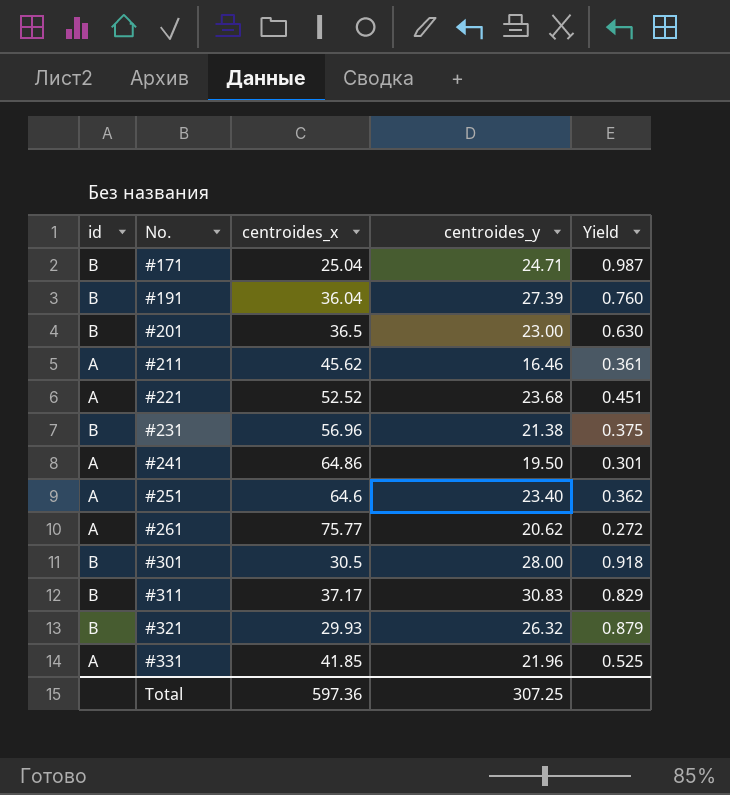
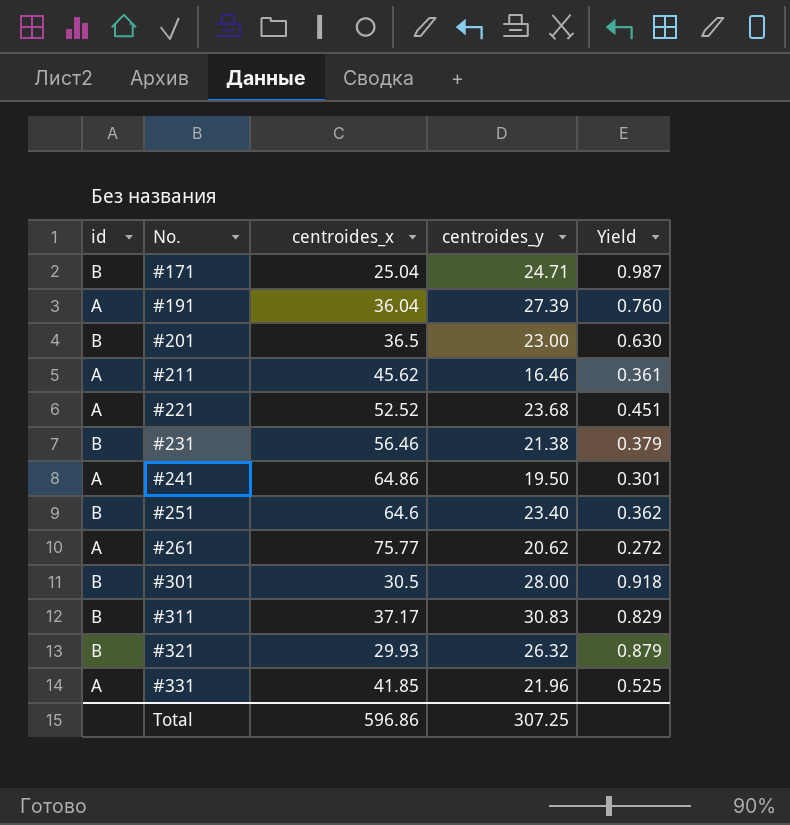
#191 | id: B -> A
#231 | centroides_x: 56.96 -> 56.46
#231 | Yield: 0.375 -> 0.379
#251 | id: A -> B
Total | centroides_x: 597.36 -> 596.86

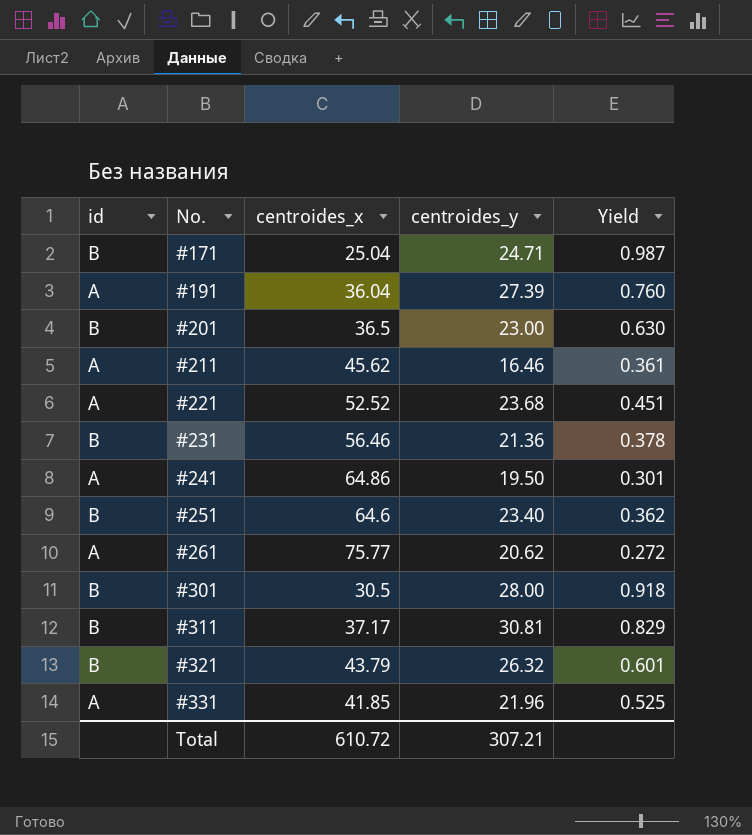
#231 | centroides_y: 21.38 -> 21.36
#231 | Yield: 0.379 -> 0.378
#311 | centroides_y: 30.83 -> 30.81
#321 | centroides_x: 29.93 -> 43.79
#321 | Yield: 0.879 -> 0.601
Total | centroides_x: 596.86 -> 610.72
Total | centroides_y: 307.25 -> 307.21

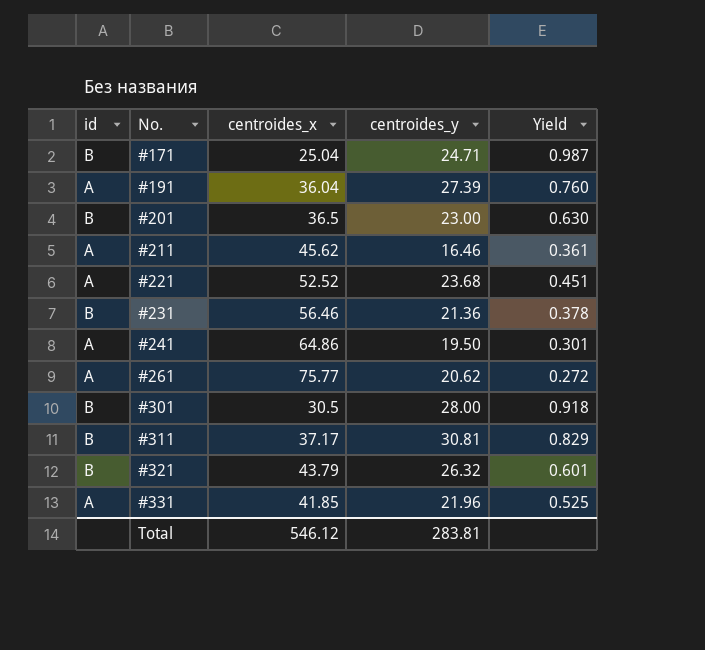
row #251: B | 64.6 | 23.40 | 0.362 -> none
Total | centroides_x: 610.72 -> 546.12
Total | centroides_y: 307.21 -> 283.81

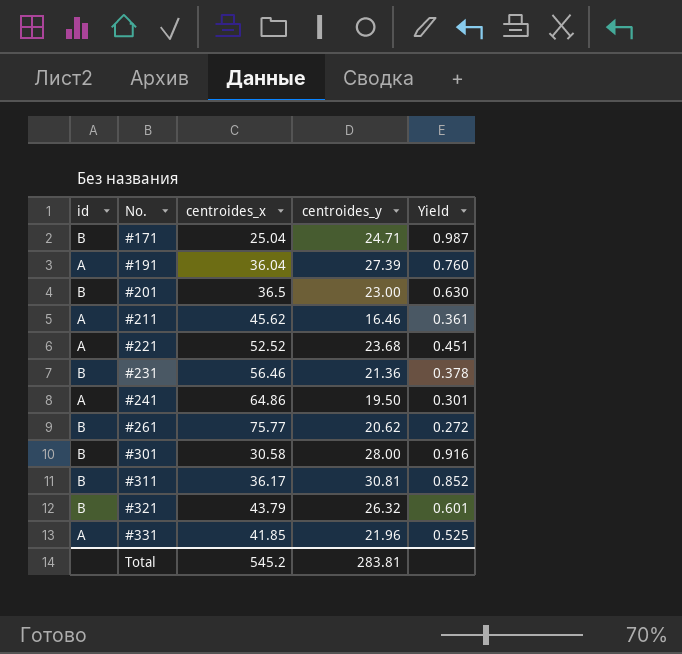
#261 | id: A -> B
#301 | centroides_x: 30.5 -> 30.58
#301 | Yield: 0.918 -> 0.916
#311 | centroides_x: 37.17 -> 36.17
#311 | Yield: 0.829 -> 0.852
Total | centroides_x: 546.12 -> 545.2

